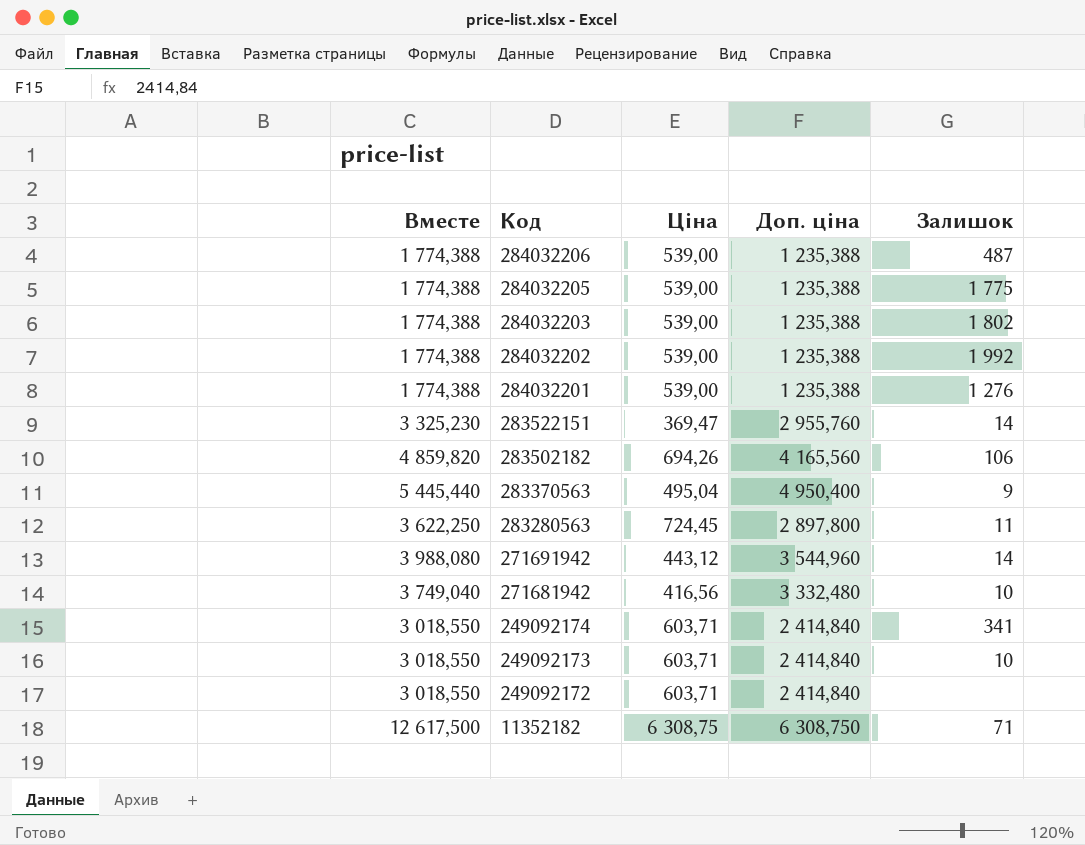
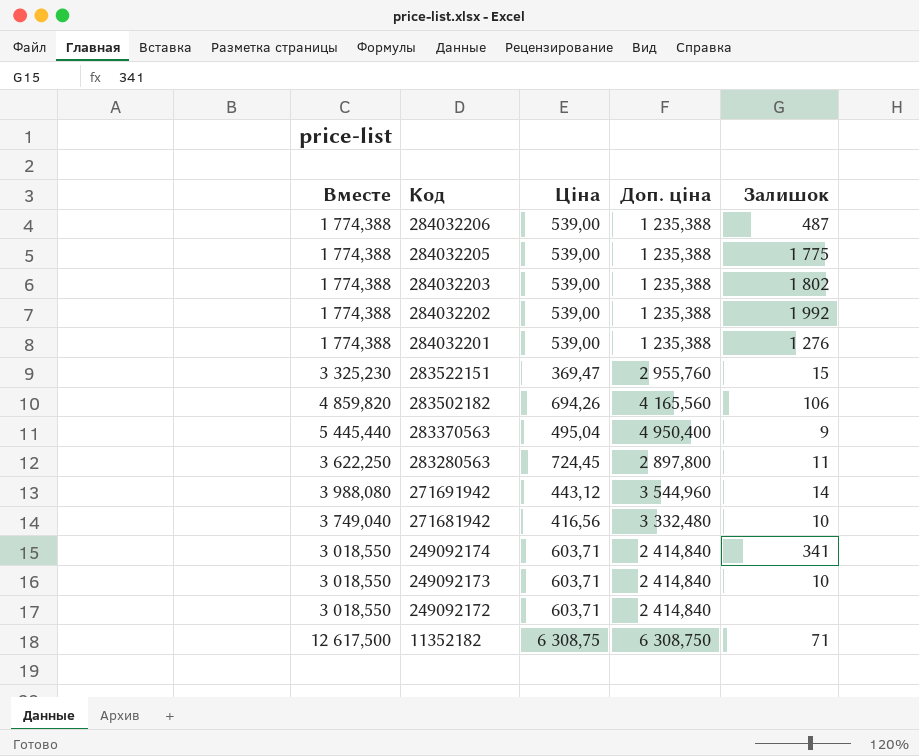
283522151 | Залишок: 14 -> 15

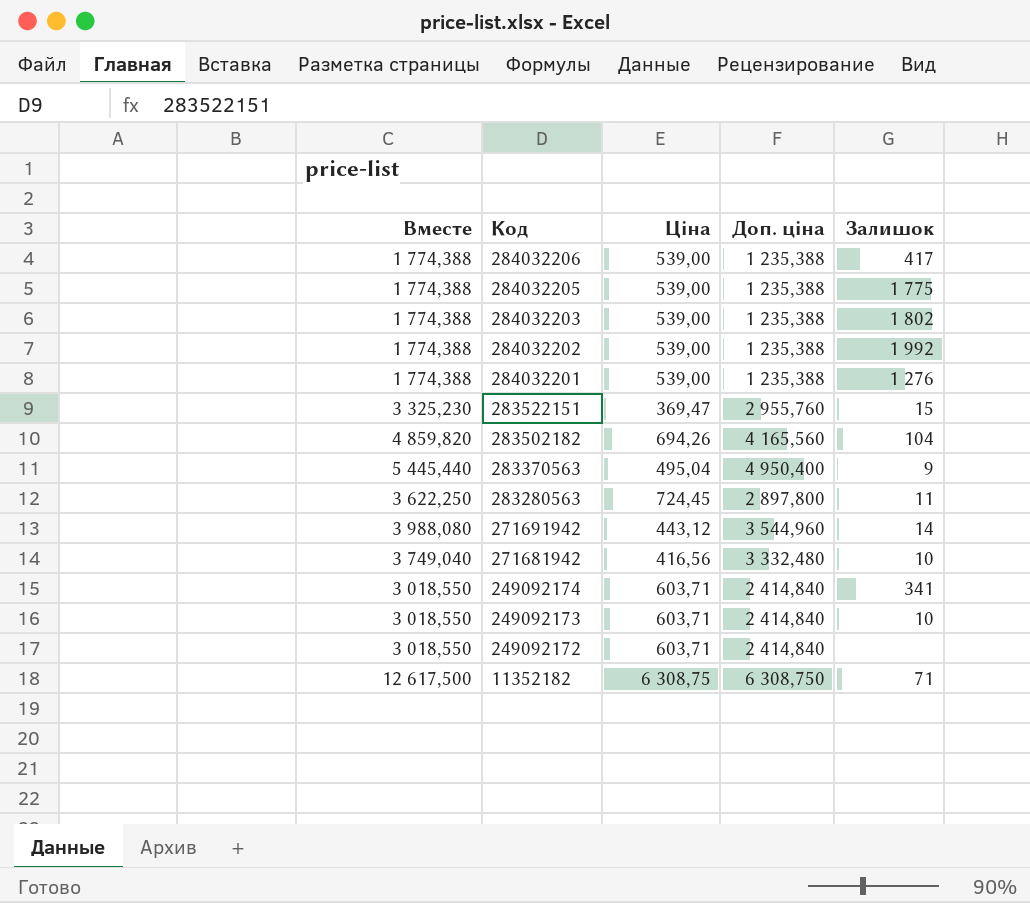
284032206 | Залишок: 487 -> 417
283502182 | Залишок: 106 -> 104

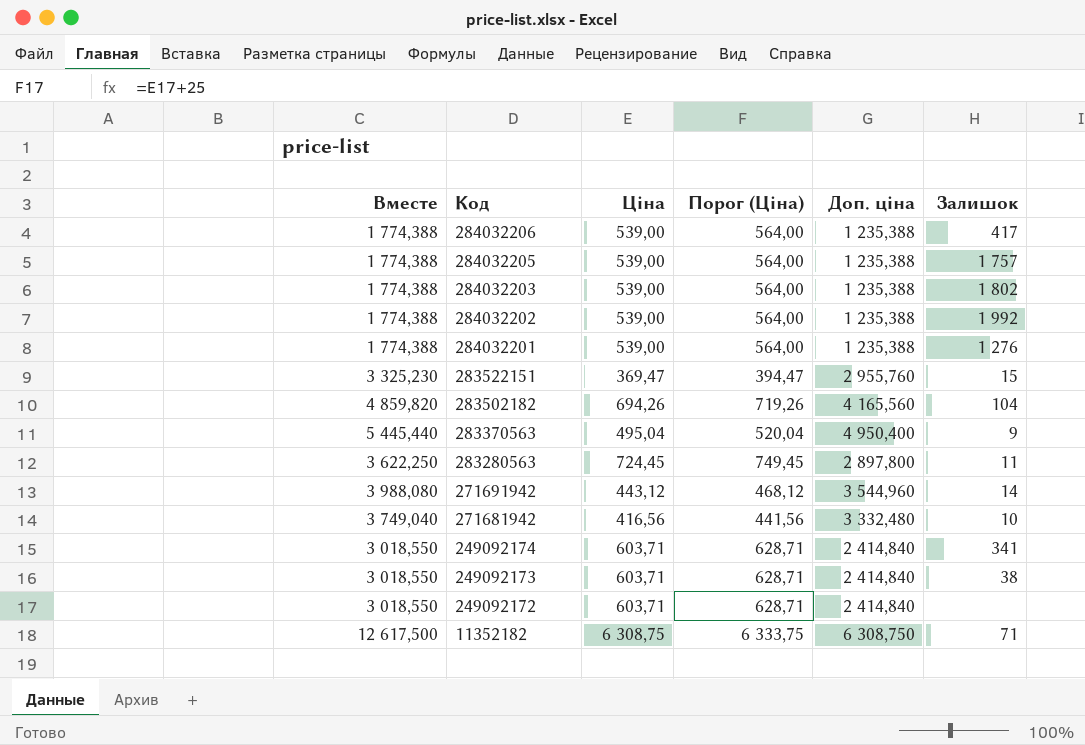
column Порог (Ціна) | formula: none -> [Ціна] + 25
284032205 | Залишок: 1 775 -> 1 757
249092173 | Залишок: 10 -> 38

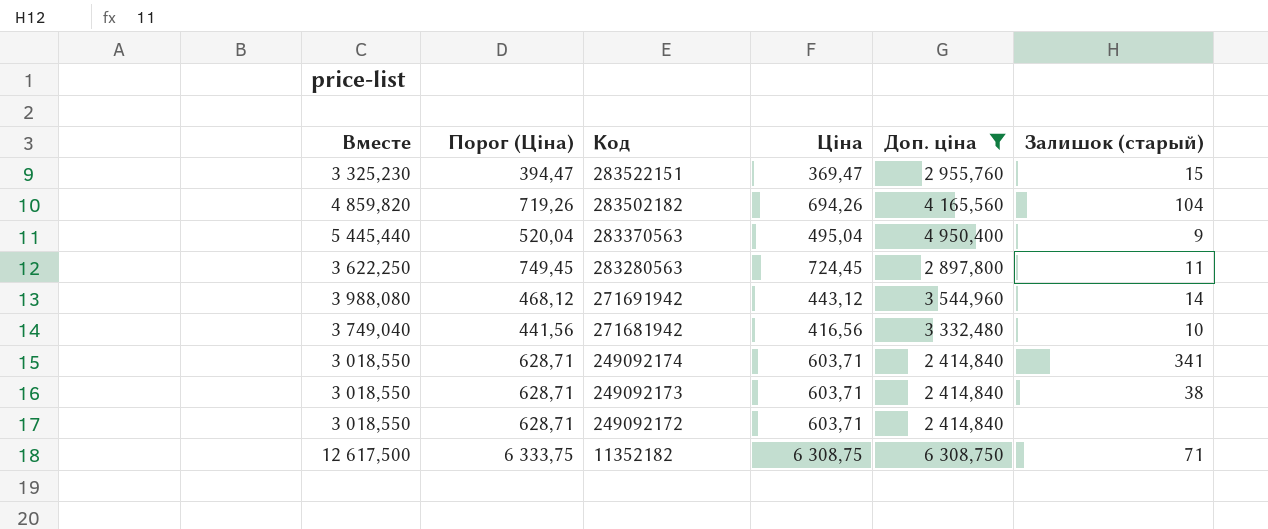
filter: none -> Доп. ціна != 1 235,388
column Порог (Ціна) | position: 4 -> 2
column name: Залишок -> Залишок (старый)

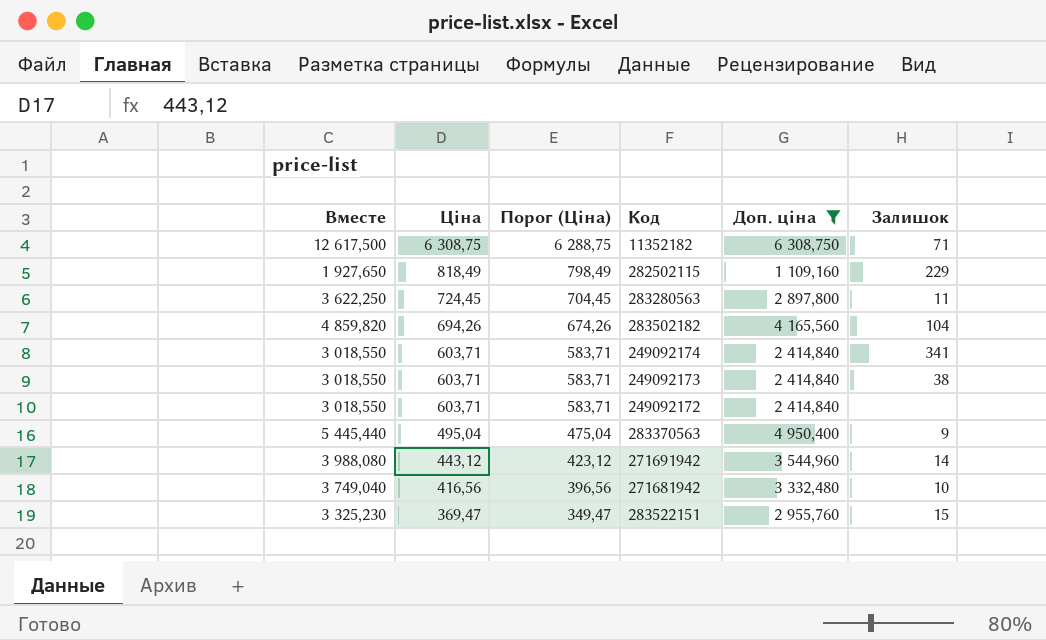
row order: Код descending -> Ціна descending
column Ціна | position: 4 -> 2
column Порог (Ціна) | formula: [Ціна] + 25 -> [Ціна] - 20
column name: Залишок (старый) -> Залишок
row 282502115: none -> 1 927,650 | 818,49 | 798,49 | 1 109,160 | 229

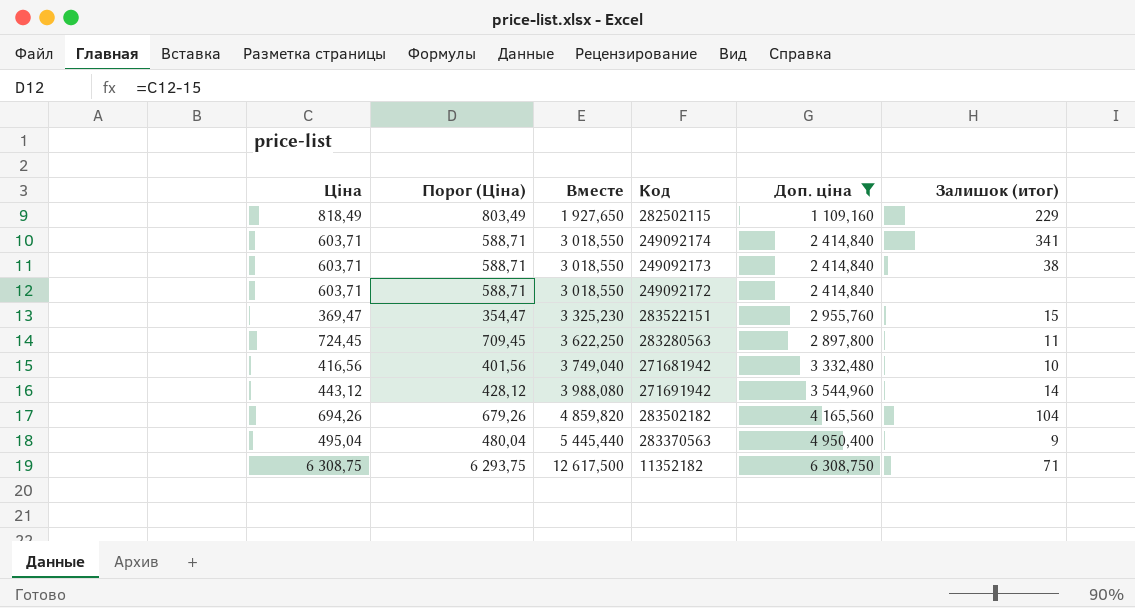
row order: Ціна descending -> Вместе ascending
column Порог (Ціна) | formula: [Ціна] - 20 -> [Ціна] - 15
column Вместе | position: 1 -> 3
column name: Залишок -> Залишок (итог)

